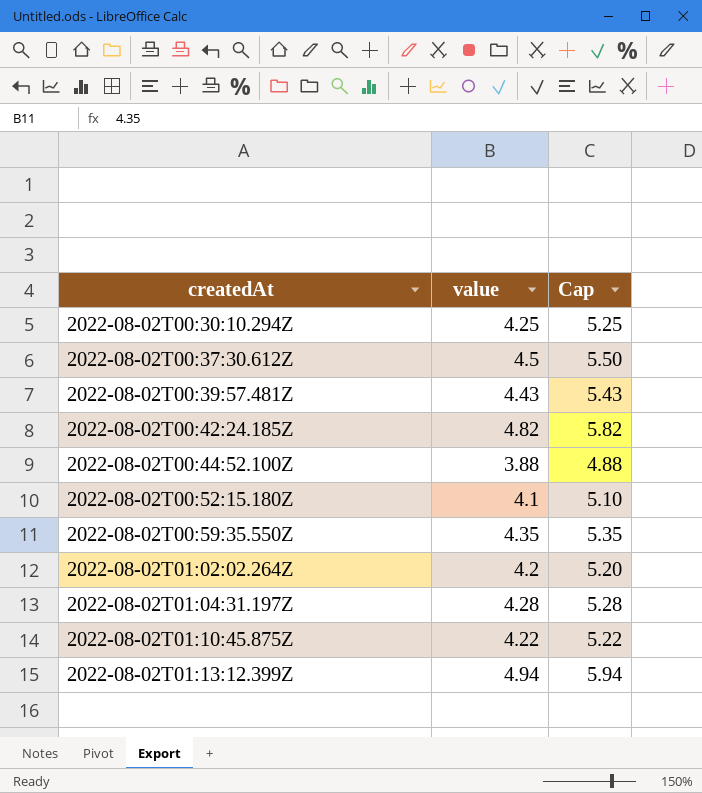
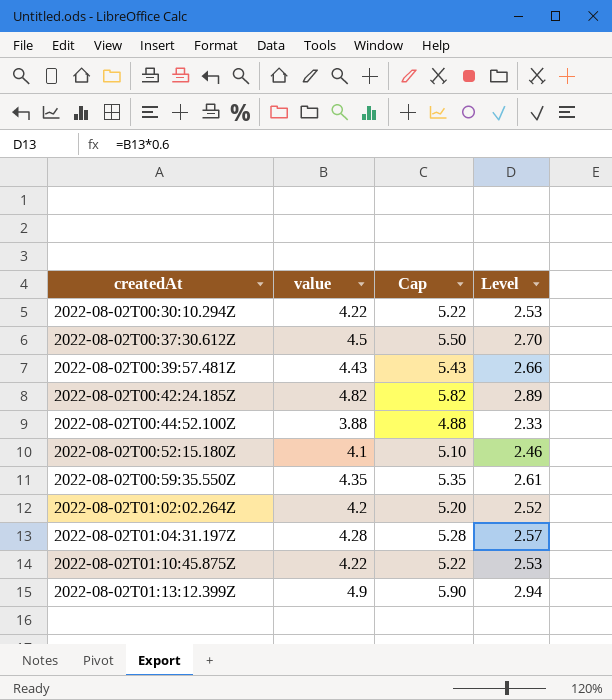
column Level | formula: none -> [value] * 0.6
2022-08-02T00:30:10.294Z | value: 4.25 -> 4.22
2022-08-02T00:30:10.294Z | Cap: 5.25 -> 5.22
2022-08-02T01:13:12.399Z | value: 4.94 -> 4.9
2022-08-02T01:13:12.399Z | Cap: 5.94 -> 5.90

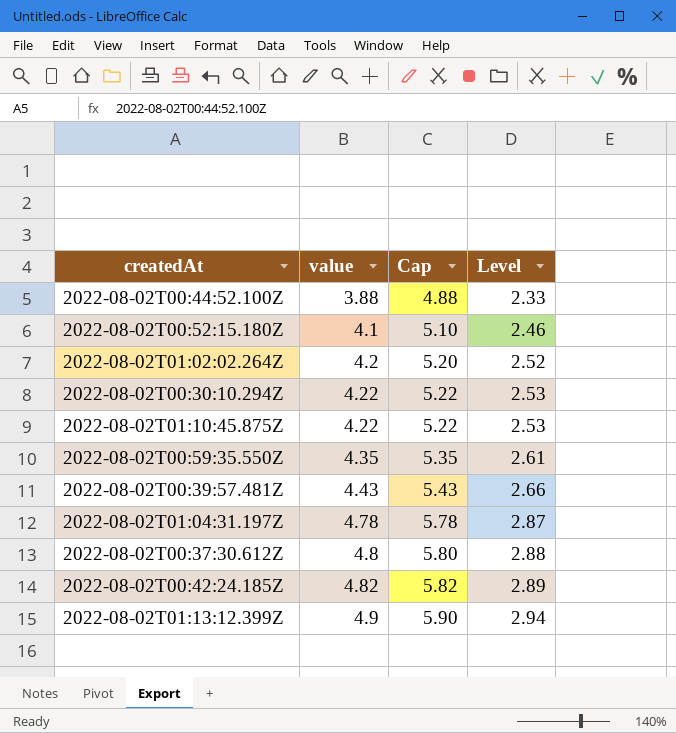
row order: createdAt ascending -> value ascending
2022-08-02T01:04:31.197Z | value: 4.28 -> 4.78
2022-08-02T01:04:31.197Z | Cap: 5.28 -> 5.78
2022-08-02T01:04:31.197Z | Level: 2.57 -> 2.87
2022-08-02T00:37:30.612Z | value: 4.5 -> 4.8
2022-08-02T00:37:30.612Z | Cap: 5.50 -> 5.80
2022-08-02T00:37:30.612Z | Level: 2.70 -> 2.88

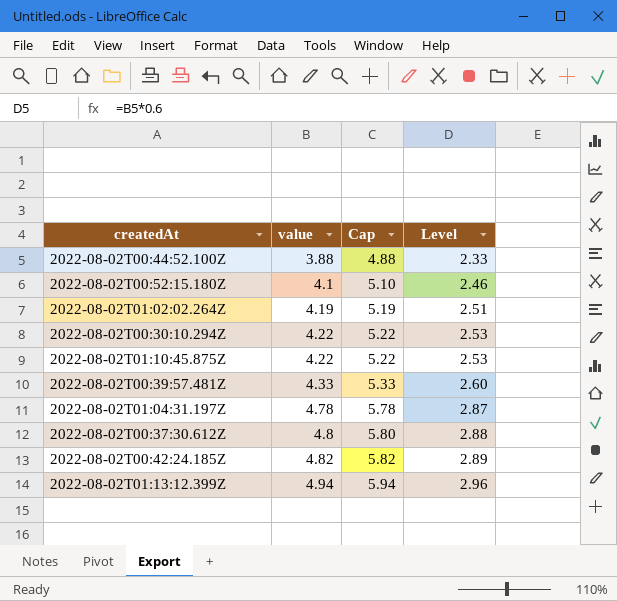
row 2022-08-02T00:59:35.550Z: 4.35 | 5.35 | 2.61 -> none
2022-08-02T01:02:02.264Z | value: 4.2 -> 4.19
2022-08-02T01:02:02.264Z | Cap: 5.20 -> 5.19
2022-08-02T01:02:02.264Z | Level: 2.52 -> 2.51
2022-08-02T00:39:57.481Z | value: 4.43 -> 4.33
2022-08-02T00:39:57.481Z | Cap: 5.43 -> 5.33
2022-08-02T00:39:57.481Z | Level: 2.66 -> 2.60
2022-08-02T01:13:12.399Z | value: 4.9 -> 4.94
2022-08-02T01:13:12.399Z | Cap: 5.90 -> 5.94
2022-08-02T01:13:12.399Z | Level: 2.94 -> 2.96

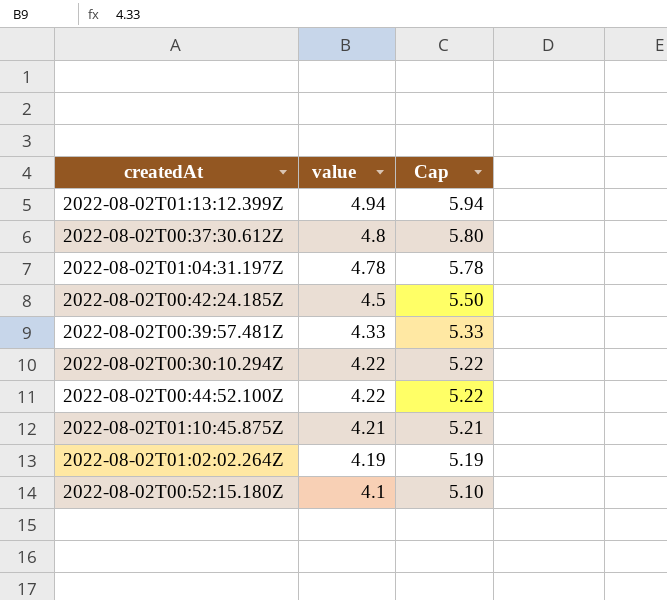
row order: value ascending -> value descending
column Level | formula: [value] * 0.6 -> none
2022-08-02T00:42:24.185Z | value: 4.82 -> 4.5
2022-08-02T00:42:24.185Z | Cap: 5.82 -> 5.50
2022-08-02T00:44:52.100Z | value: 3.88 -> 4.22
2022-08-02T00:44:52.100Z | Cap: 4.88 -> 5.22
2022-08-02T01:10:45.875Z | value: 4.22 -> 4.21
2022-08-02T01:10:45.875Z | Cap: 5.22 -> 5.21

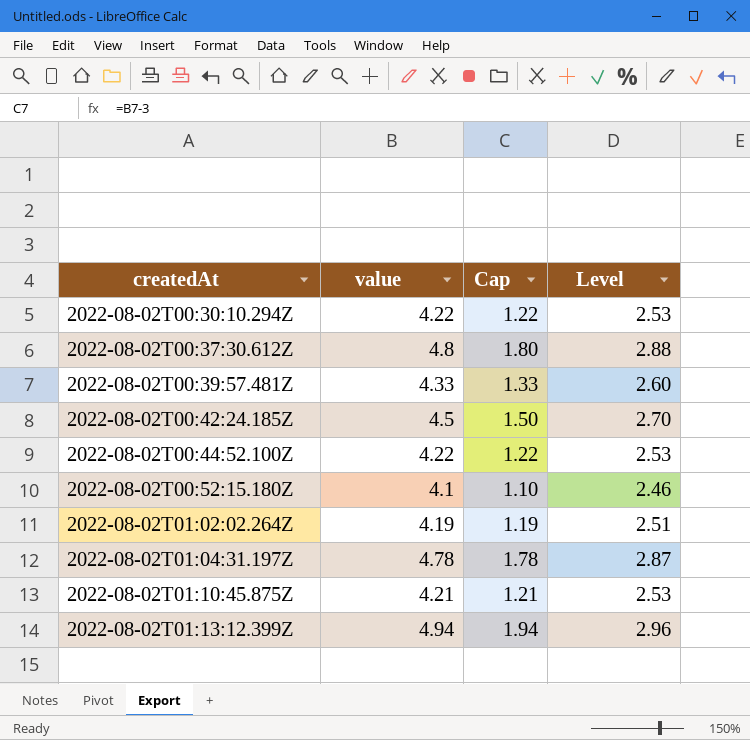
row order: value descending -> createdAt ascending
column Cap | formula: [value] + 1 -> [value] - 3
column Level | formula: none -> [value] * 0.6

